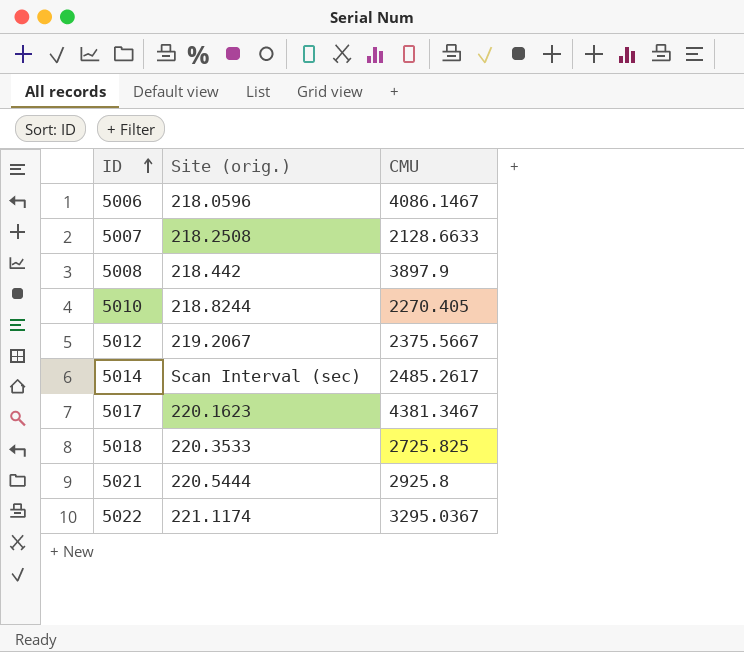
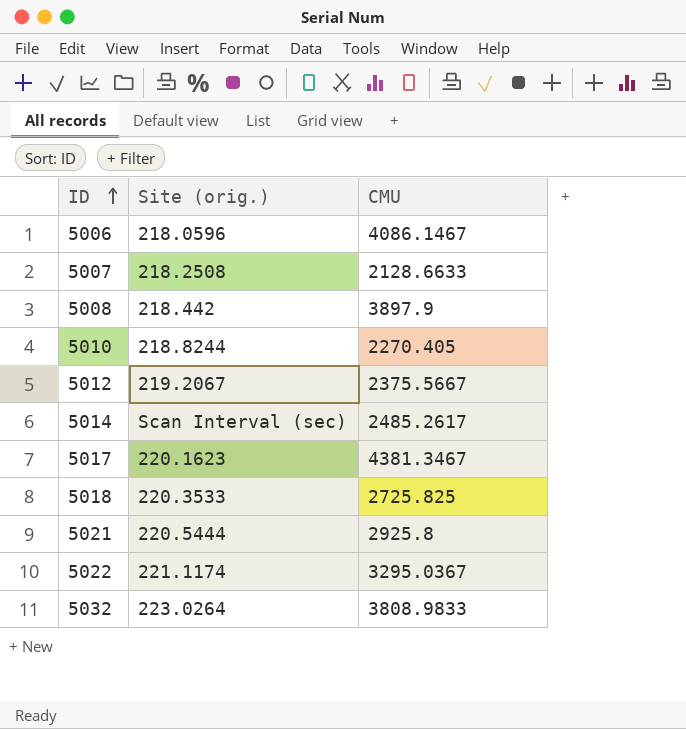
row 5032: none -> 223.0264 | 3808.9833

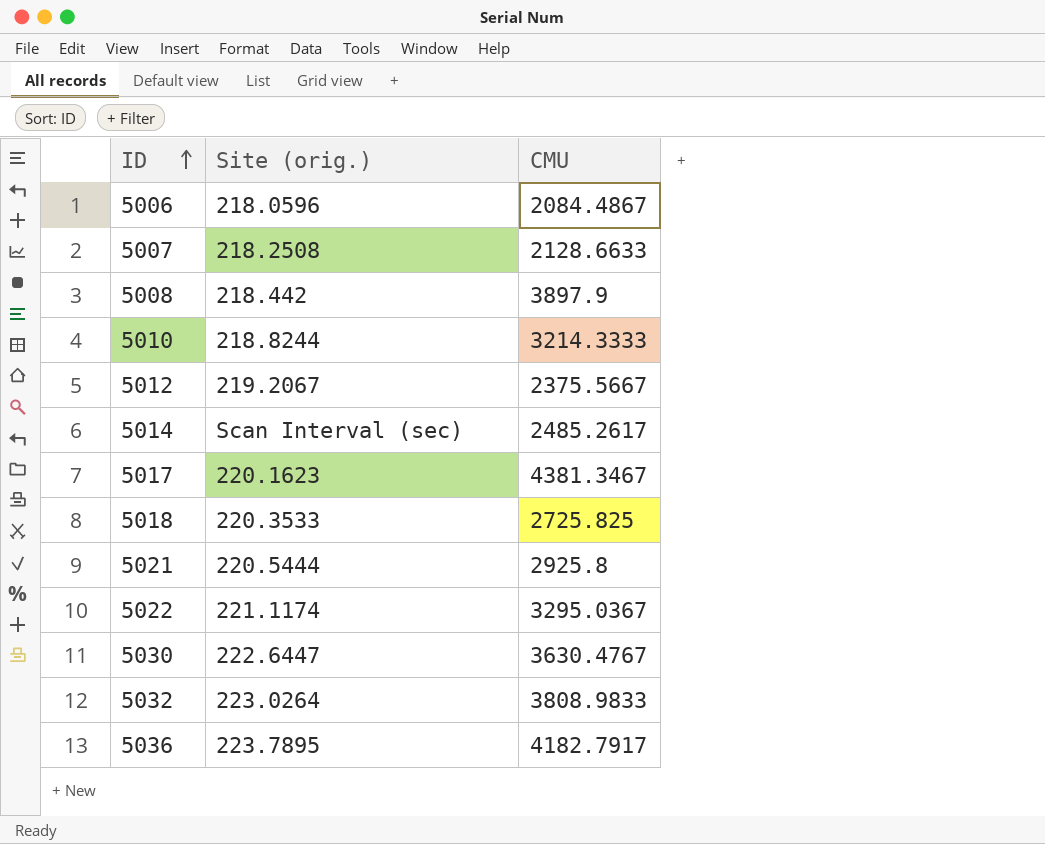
5006 | CMU: 4086.1467 -> 2084.4867
5010 | CMU: 2270.405 -> 3214.3333
row 5030: none -> 222.6447 | 3630.4767
row 5036: none -> 223.7895 | 4182.7917

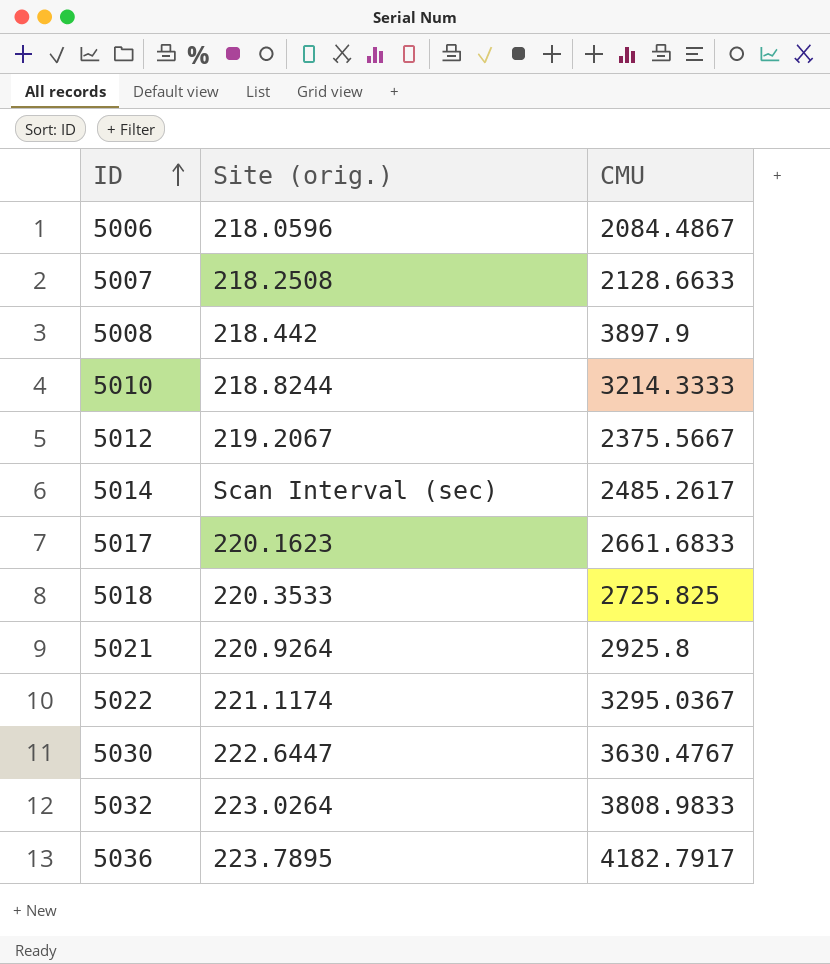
5017 | CMU: 4381.3467 -> 2661.6833
5021 | Site (orig.): 220.5444 -> 220.9264

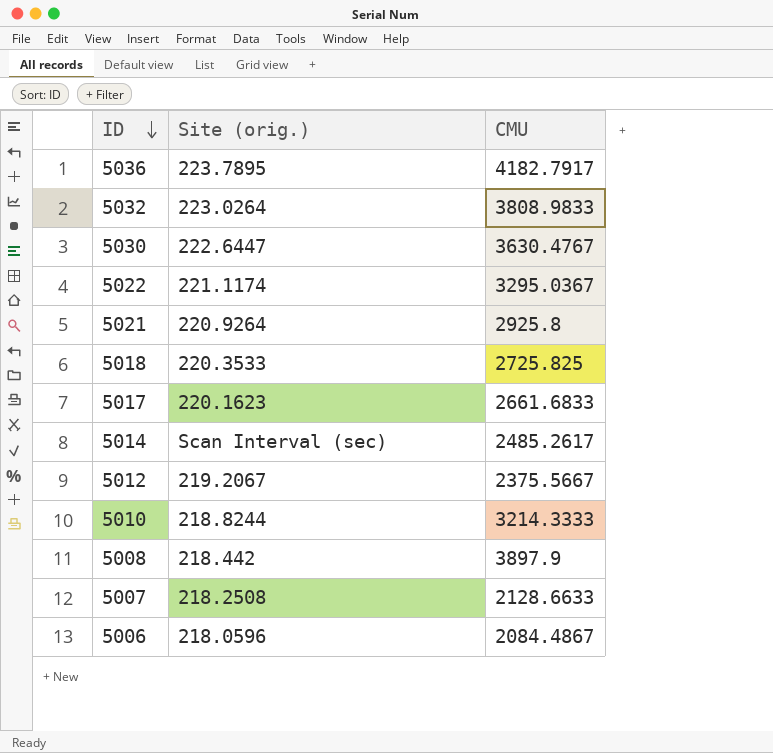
row order: ID ascending -> ID descending

